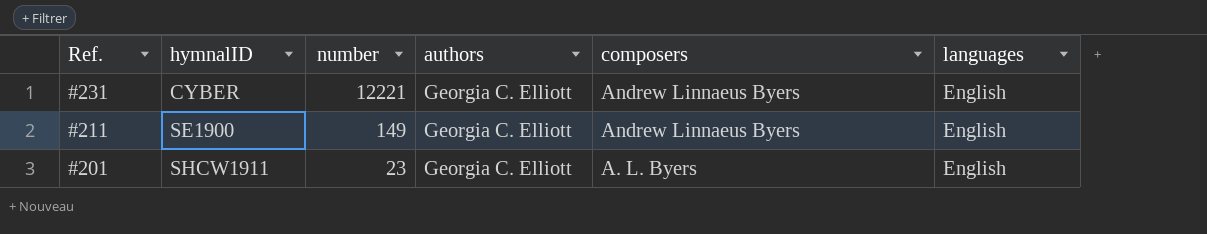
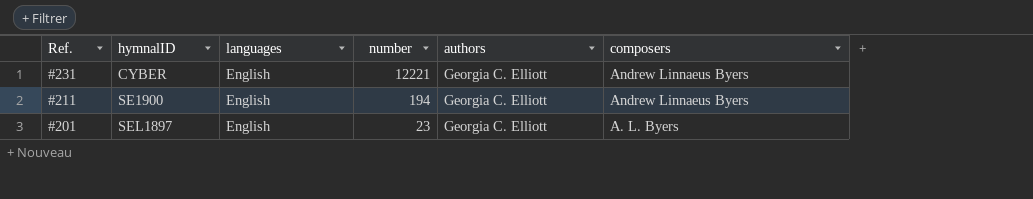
column languages | position: 6 -> 3
#211 | number: 149 -> 194
#201 | hymnalID: SHCW1911 -> SEL1897

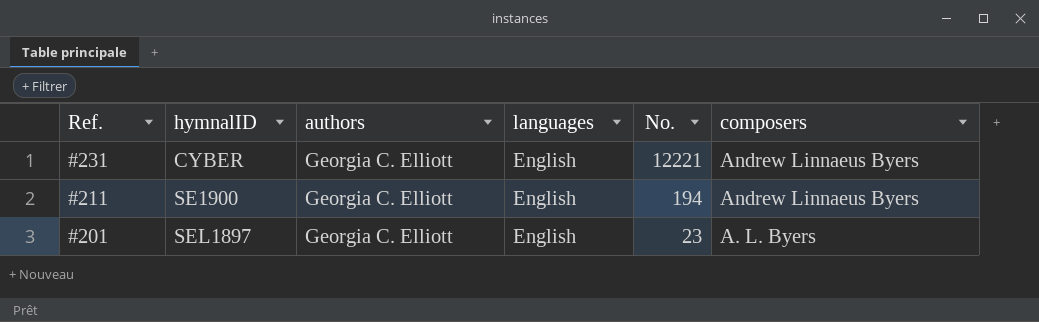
column authors | position: 5 -> 3
column name: number -> No.

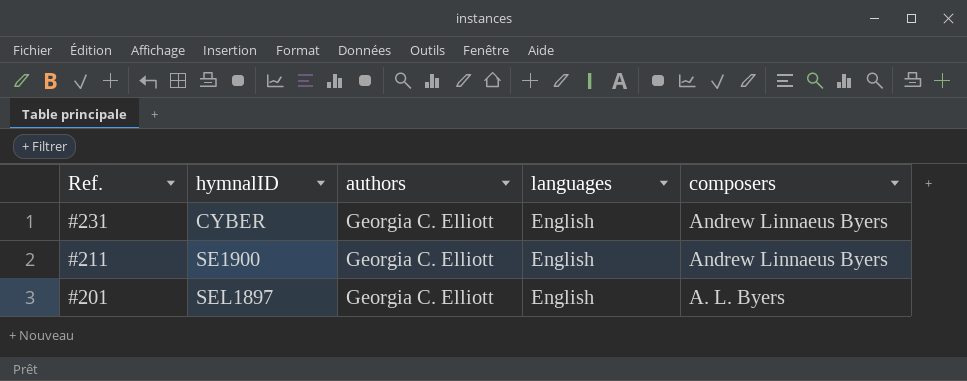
column No. | position: 5 -> none

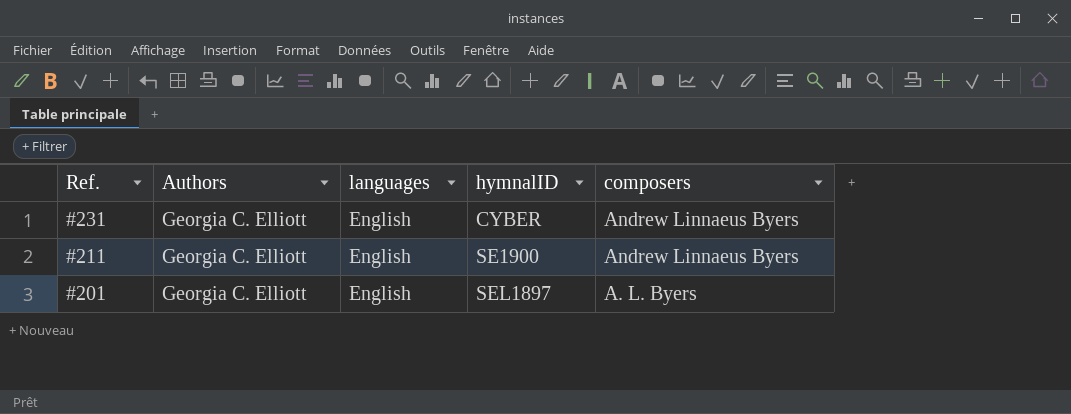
column name: authors -> Authors
column hymnalID | position: 2 -> 4

